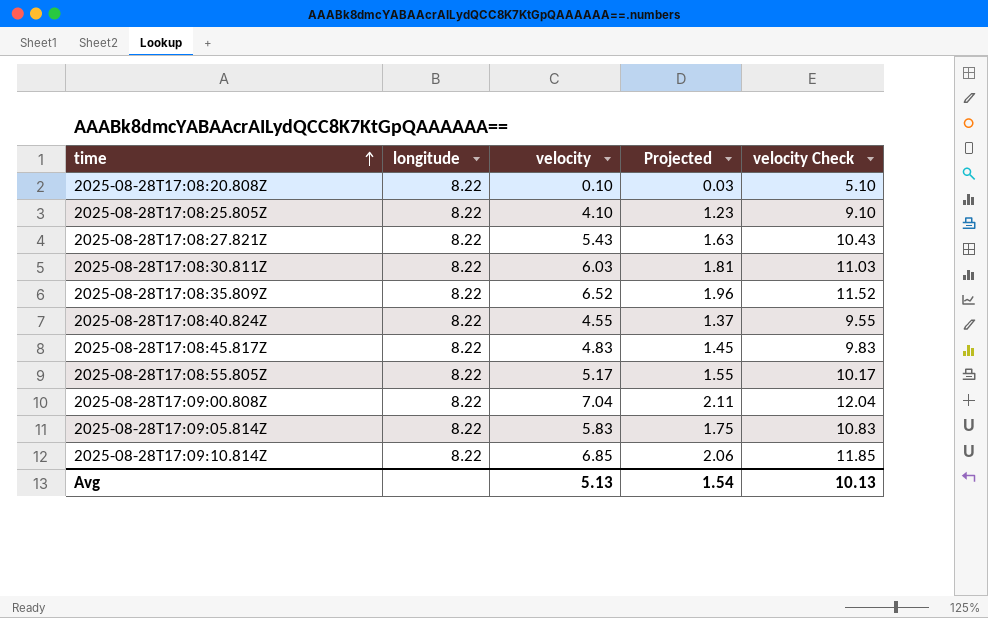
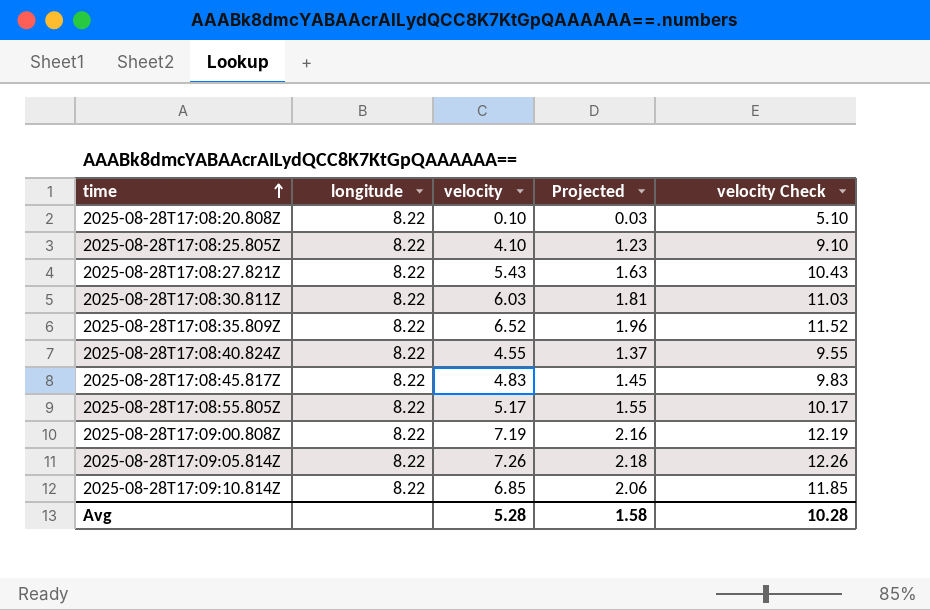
2025-08-28T17:09:00.808Z | velocity: 7.04 -> 7.19
2025-08-28T17:09:00.808Z | Projected: 2.11 -> 2.16
2025-08-28T17:09:00.808Z | velocity Check: 12.04 -> 12.19
2025-08-28T17:09:05.814Z | velocity: 5.83 -> 7.26
2025-08-28T17:09:05.814Z | Projected: 1.75 -> 2.18
2025-08-28T17:09:05.814Z | velocity Check: 10.83 -> 12.26
Avg | velocity: 5.13 -> 5.28
Avg | Projected: 1.54 -> 1.58
Avg | velocity Check: 10.13 -> 10.28

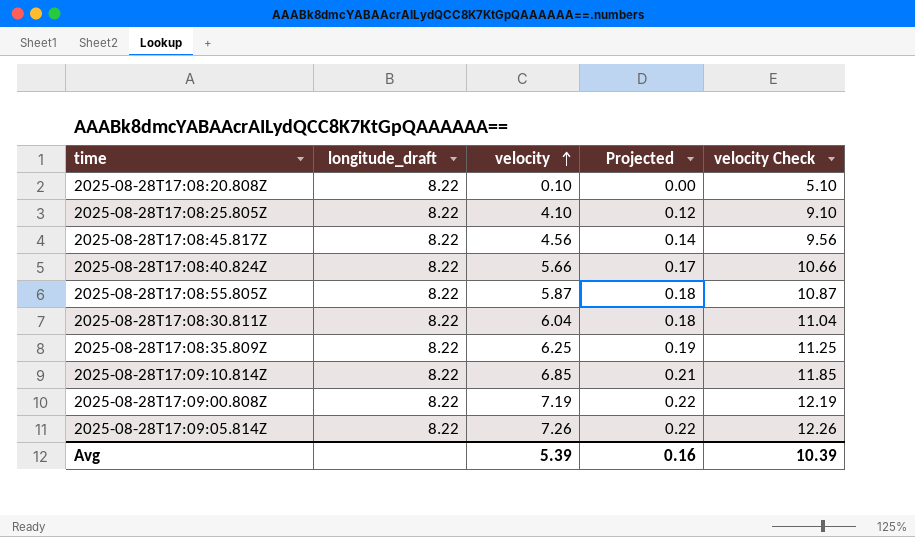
row order: time ascending -> velocity ascending
column name: longitude -> longitude_draft
column Projected | formula: [velocity] * 0.3 -> [velocity] * 0.03
row 2025-08-28T17:08:27.821Z: 8.22 | 5.43 | 1.63 | 10.43 -> none
2025-08-28T17:08:45.817Z | velocity: 4.83 -> 4.56
2025-08-28T17:08:45.817Z | velocity Check: 9.83 -> 9.56
2025-08-28T17:08:40.824Z | velocity: 4.55 -> 5.66
2025-08-28T17:08:40.824Z | velocity Check: 9.55 -> 10.66
2025-08-28T17:08:55.805Z | velocity: 5.17 -> 5.87
2025-08-28T17:08:55.805Z | velocity Check: 10.17 -> 10.87
2025-08-28T17:08:30.811Z | velocity: 6.03 -> 6.04
2025-08-28T17:08:30.811Z | velocity Check: 11.03 -> 11.04
2025-08-28T17:08:35.809Z | velocity: 6.52 -> 6.25
2025-08-28T17:08:35.809Z | velocity Check: 11.52 -> 11.25
Avg | velocity: 5.28 -> 5.39
Avg | Projected: 1.58 -> 0.16
Avg | velocity Check: 10.28 -> 10.39

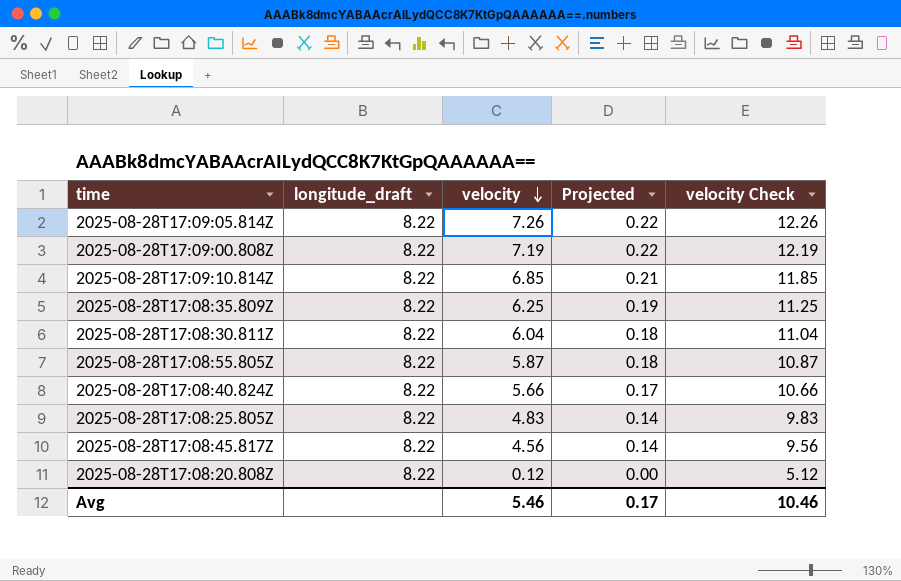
row order: velocity ascending -> velocity descending
2025-08-28T17:08:25.805Z | velocity: 4.10 -> 4.83
2025-08-28T17:08:25.805Z | Projected: 0.12 -> 0.14
2025-08-28T17:08:25.805Z | velocity Check: 9.10 -> 9.83
2025-08-28T17:08:20.808Z | velocity: 0.10 -> 0.12
2025-08-28T17:08:20.808Z | velocity Check: 5.10 -> 5.12
Avg | velocity: 5.39 -> 5.46
Avg | Projected: 0.16 -> 0.17
Avg | velocity Check: 10.39 -> 10.46

